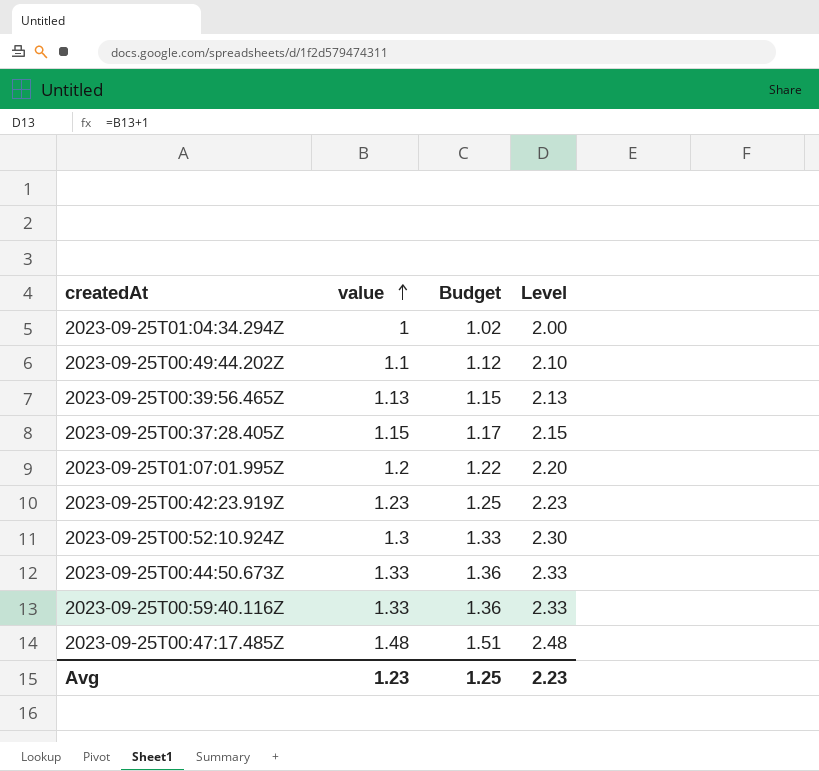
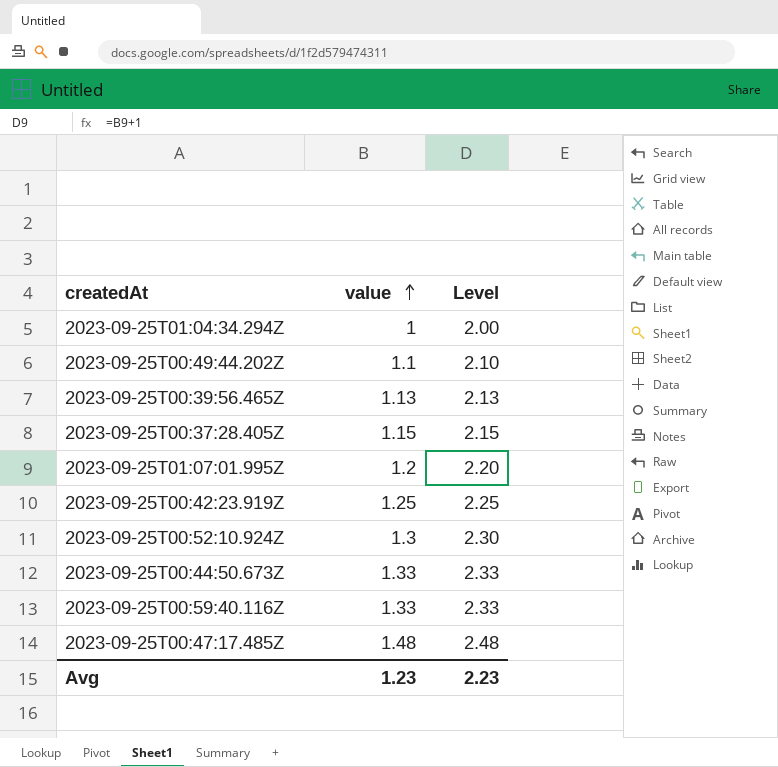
column Budget | formula: [value] * 1.02 -> none
2023-09-25T00:42:23.919Z | value: 1.23 -> 1.25
2023-09-25T00:42:23.919Z | Level: 2.23 -> 2.25

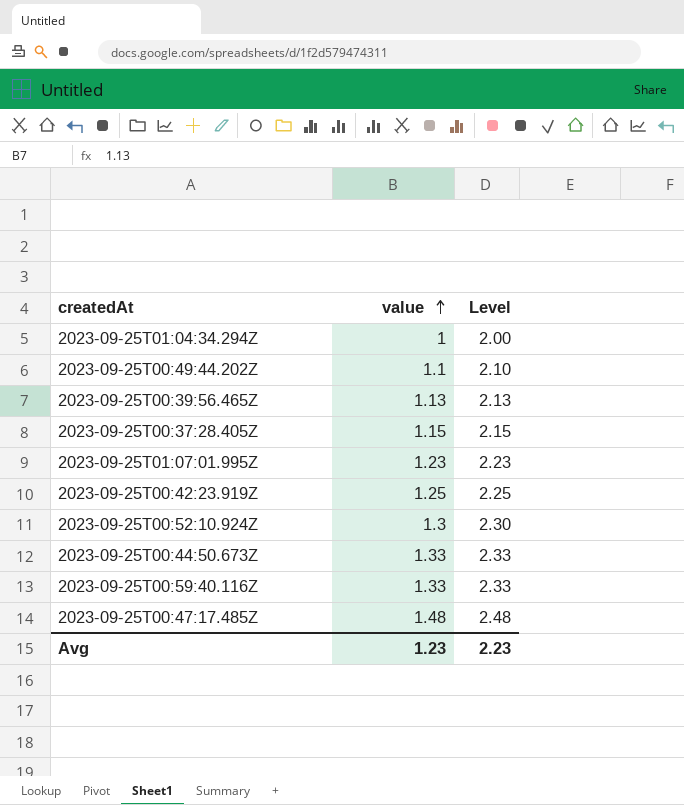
2023-09-25T01:07:01.995Z | value: 1.2 -> 1.23
2023-09-25T01:07:01.995Z | Level: 2.20 -> 2.23

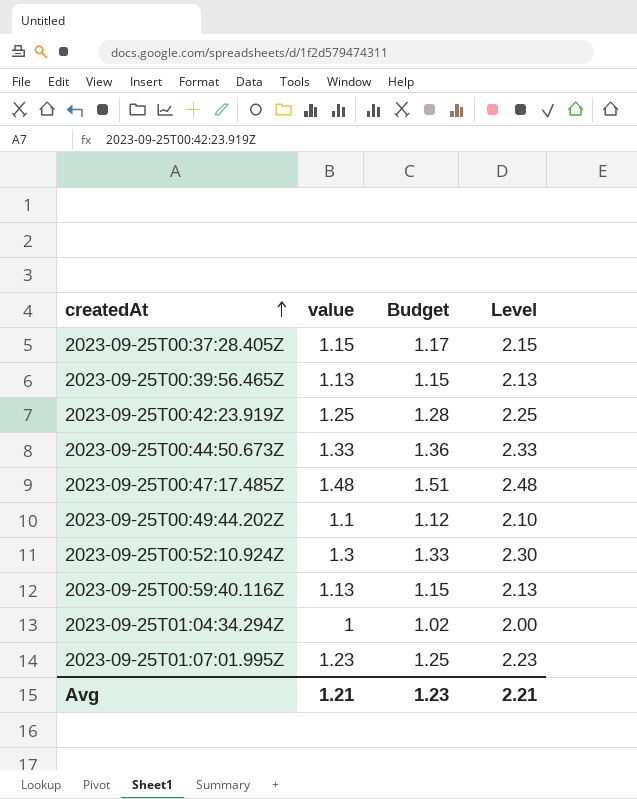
row order: value ascending -> createdAt ascending
column Budget | formula: none -> [value] * 1.02
2023-09-25T00:59:40.116Z | value: 1.33 -> 1.13
2023-09-25T00:59:40.116Z | Level: 2.33 -> 2.13
Avg | value: 1.23 -> 1.21
Avg | Level: 2.23 -> 2.21

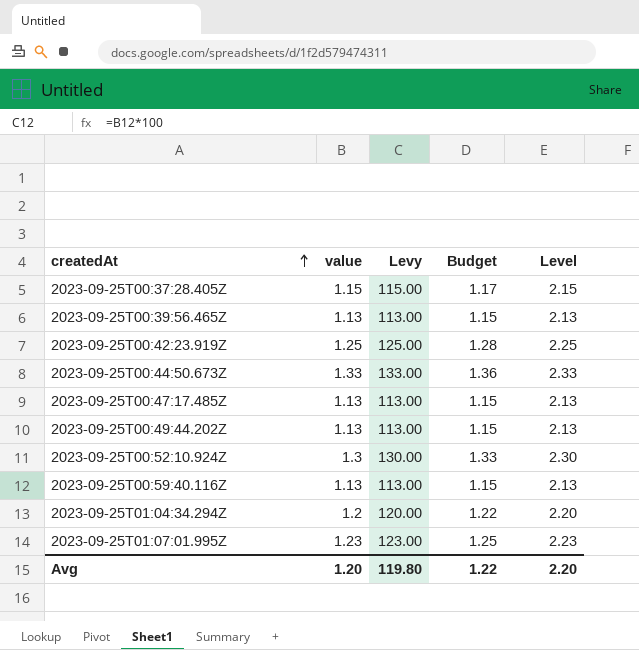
column Levy | formula: none -> [value] * 100
2023-09-25T00:47:17.485Z | value: 1.48 -> 1.13
2023-09-25T00:47:17.485Z | Budget: 1.51 -> 1.15
2023-09-25T00:47:17.485Z | Level: 2.48 -> 2.13
2023-09-25T00:49:44.202Z | value: 1.1 -> 1.13
2023-09-25T00:49:44.202Z | Budget: 1.12 -> 1.15
2023-09-25T00:49:44.202Z | Level: 2.10 -> 2.13
2023-09-25T01:04:34.294Z | value: 1 -> 1.2
2023-09-25T01:04:34.294Z | Budget: 1.02 -> 1.22
2023-09-25T01:04:34.294Z | Level: 2.00 -> 2.20
Avg | value: 1.21 -> 1.20
Avg | Budget: 1.23 -> 1.22
Avg | Level: 2.21 -> 2.20

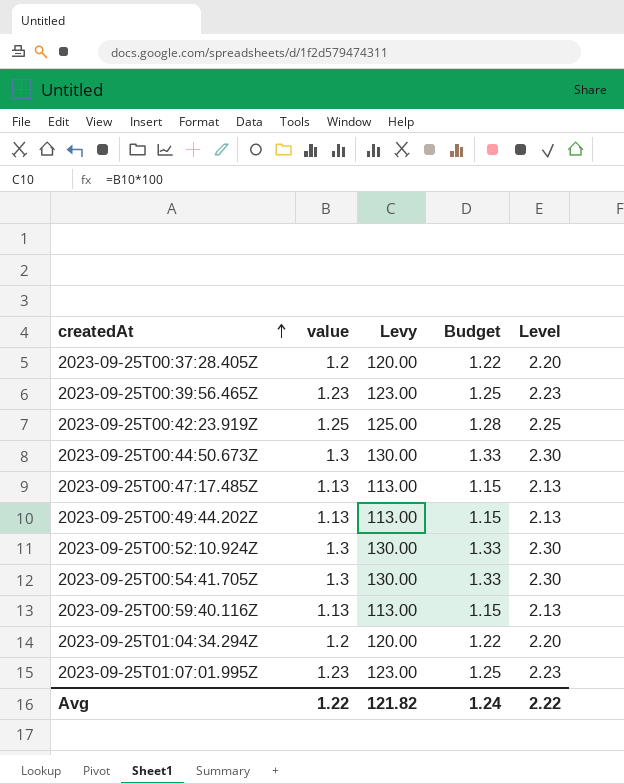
2023-09-25T00:37:28.405Z | value: 1.15 -> 1.2
2023-09-25T00:37:28.405Z | Levy: 115.00 -> 120.00
2023-09-25T00:37:28.405Z | Budget: 1.17 -> 1.22
2023-09-25T00:37:28.405Z | Level: 2.15 -> 2.20
2023-09-25T00:39:56.465Z | value: 1.13 -> 1.23
2023-09-25T00:39:56.465Z | Levy: 113.00 -> 123.00
2023-09-25T00:39:56.465Z | Budget: 1.15 -> 1.25
2023-09-25T00:39:56.465Z | Level: 2.13 -> 2.23
2023-09-25T00:44:50.673Z | value: 1.33 -> 1.3
2023-09-25T00:44:50.673Z | Levy: 133.00 -> 130.00
2023-09-25T00:44:50.673Z | Budget: 1.36 -> 1.33
2023-09-25T00:44:50.673Z | Level: 2.33 -> 2.30
row 2023-09-25T00:54:41.705Z: none -> 1.3 | 130.00 | 1.33 | 2.30
Avg | value: 1.20 -> 1.22
Avg | Levy: 119.80 -> 121.82
Avg | Budget: 1.22 -> 1.24
Avg | Level: 2.20 -> 2.22

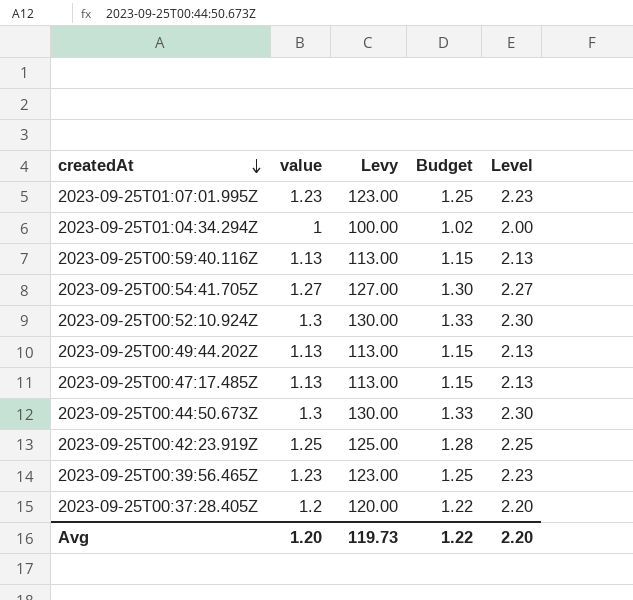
row order: createdAt ascending -> createdAt descending
2023-09-25T01:04:34.294Z | value: 1.2 -> 1
2023-09-25T01:04:34.294Z | Levy: 120.00 -> 100.00
2023-09-25T01:04:34.294Z | Budget: 1.22 -> 1.02
2023-09-25T01:04:34.294Z | Level: 2.20 -> 2.00
2023-09-25T00:54:41.705Z | value: 1.3 -> 1.27
2023-09-25T00:54:41.705Z | Levy: 130.00 -> 127.00
2023-09-25T00:54:41.705Z | Budget: 1.33 -> 1.30
2023-09-25T00:54:41.705Z | Level: 2.30 -> 2.27
Avg | value: 1.22 -> 1.20
Avg | Levy: 121.82 -> 119.73
Avg | Budget: 1.24 -> 1.22
Avg | Level: 2.22 -> 2.20

